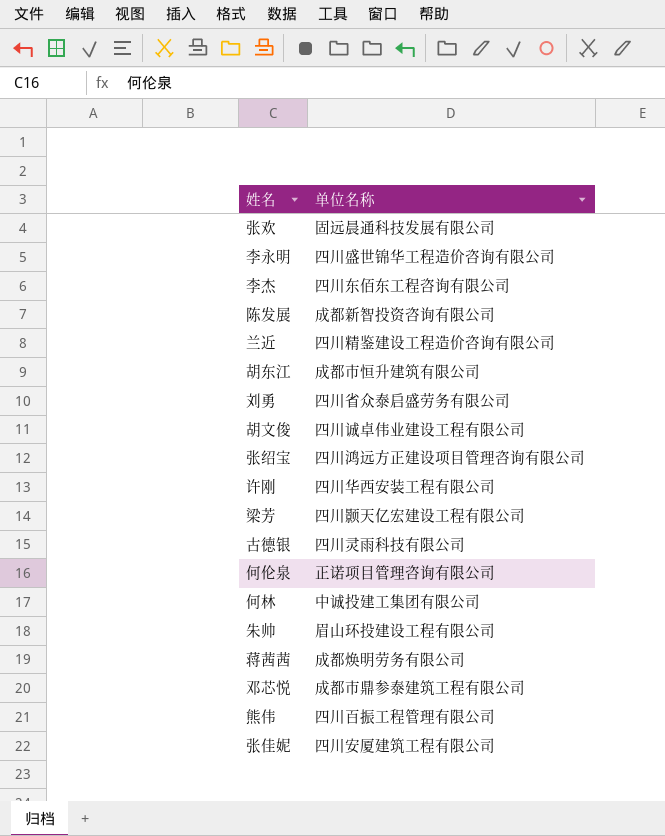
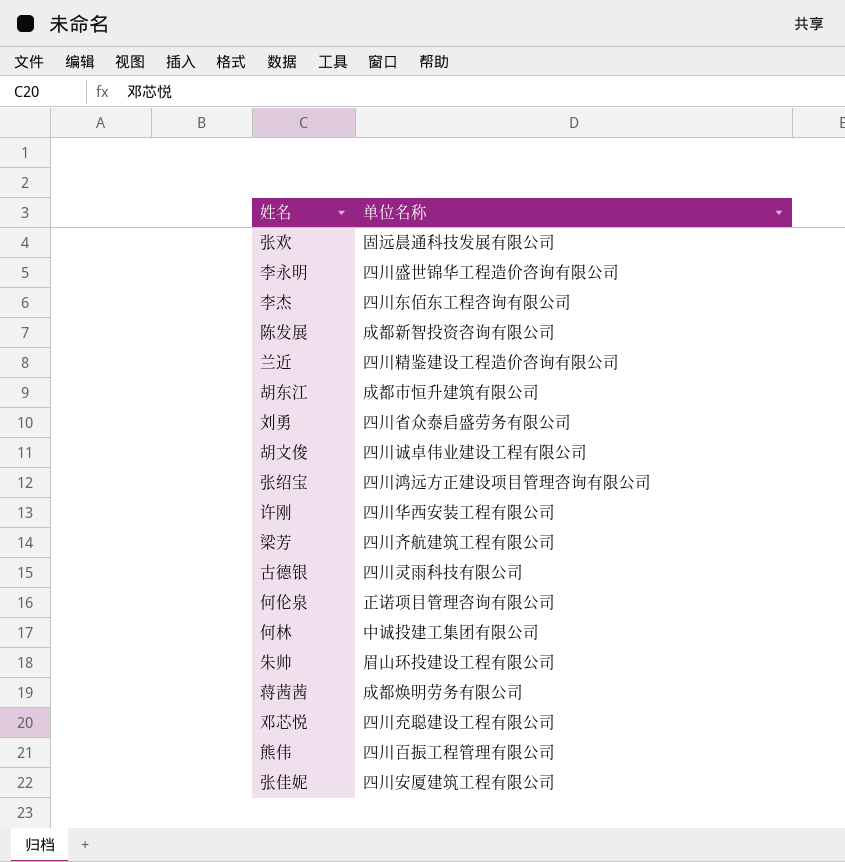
梁芳 | 单位名称: 四川颢天亿宏建设工程有限公司 -> 四川齐航建筑工程有限公司
邓芯悦 | 单位名称: 成都市鼎参泰建筑工程有限公司 -> 四川充聪建设工程有限公司

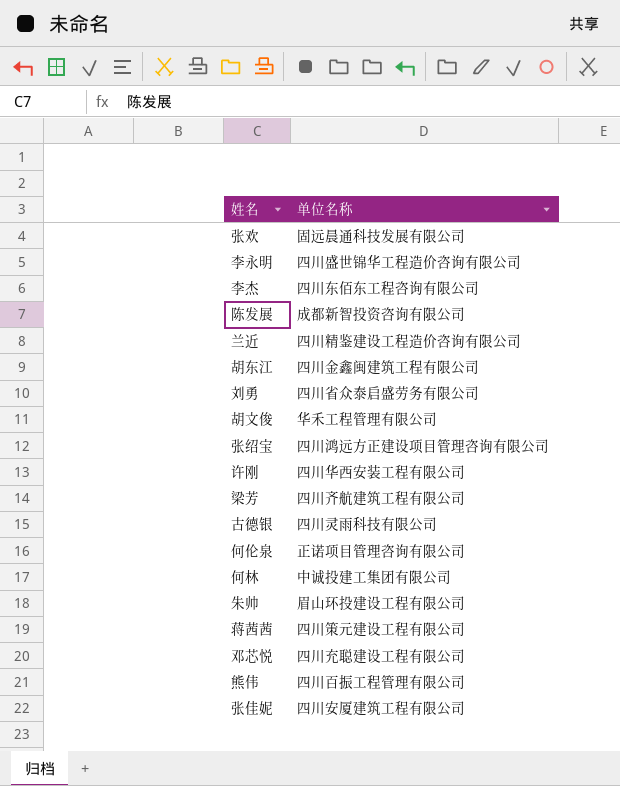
胡东江 | 单位名称: 成都市恒升建筑有限公司 -> 四川金鑫闽建筑工程有限公司
胡文俊 | 单位名称: 四川诚卓伟业建设工程有限公司 -> 华禾工程管理有限公司
蒋茜茜 | 单位名称: 成都焕明劳务有限公司 -> 四川策元建设工程有限公司

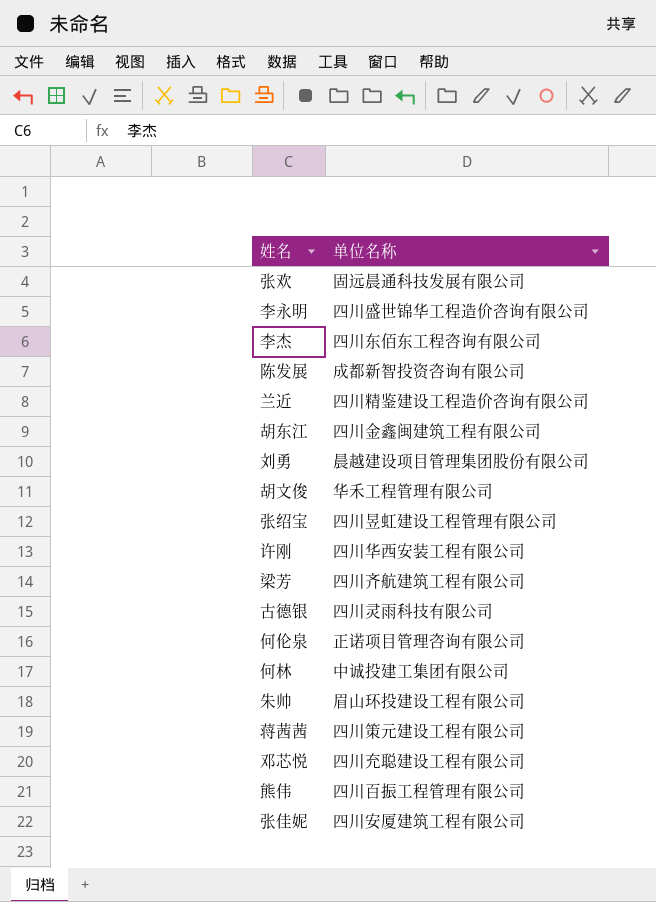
刘勇 | 单位名称: 四川省众泰启盛劳务有限公司 -> 晨越建设项目管理集团股份有限公司
张绍宝 | 单位名称: 四川鸿远方正建设项目管理咨询有限公司 -> 四川昱虹建设工程管理有限公司

